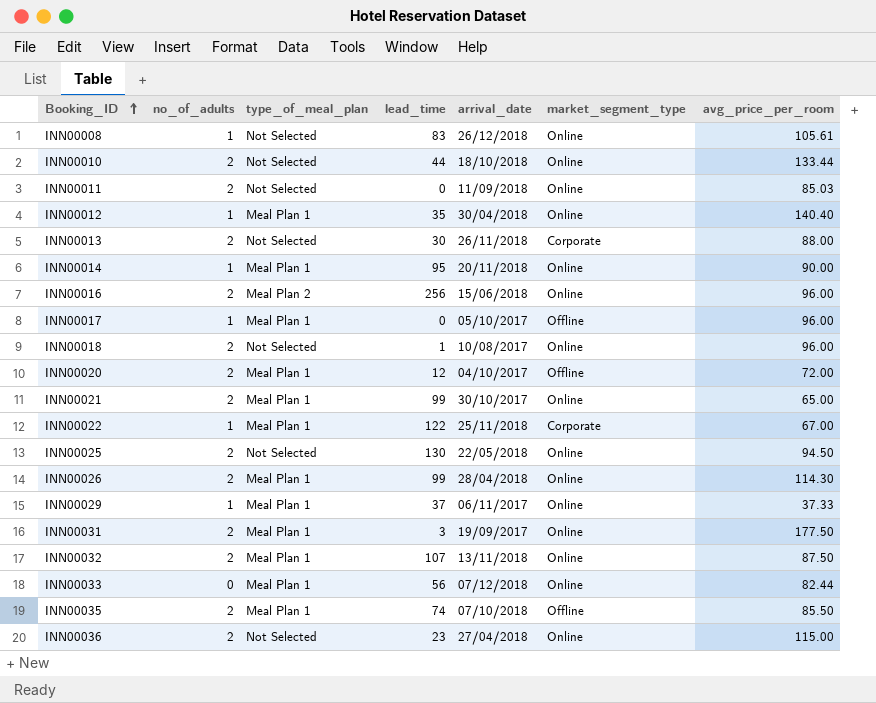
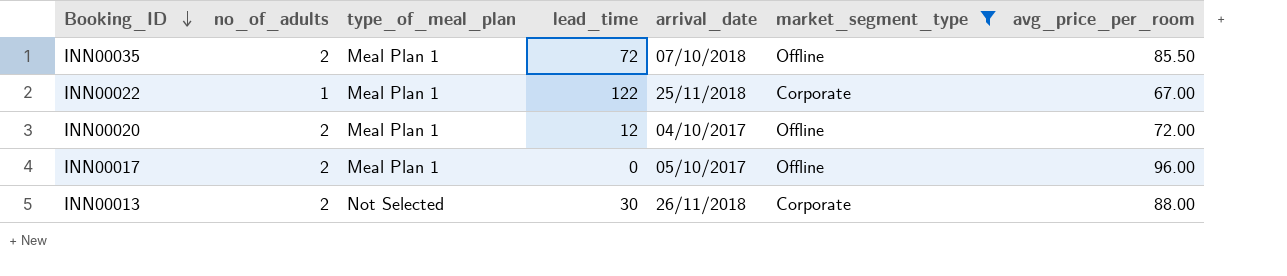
filter: none -> market_segment_type != Online
row order: Booking_ID ascending -> Booking_ID descending
INN00035 | lead_time: 74 -> 72
INN00017 | no_of_adults: 1 -> 2

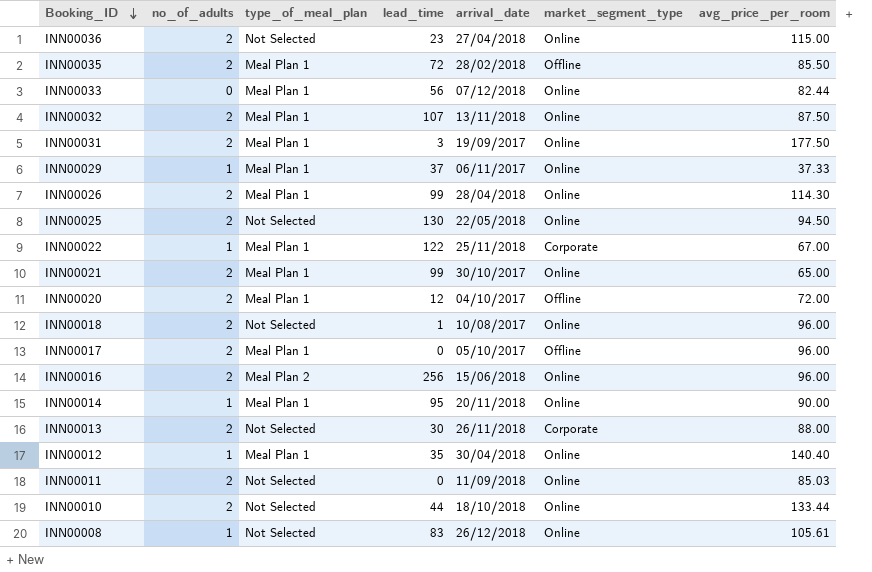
filter: market_segment_type != Online -> none
INN00035 | arrival_date: 07/10/2018 -> 28/02/2018

